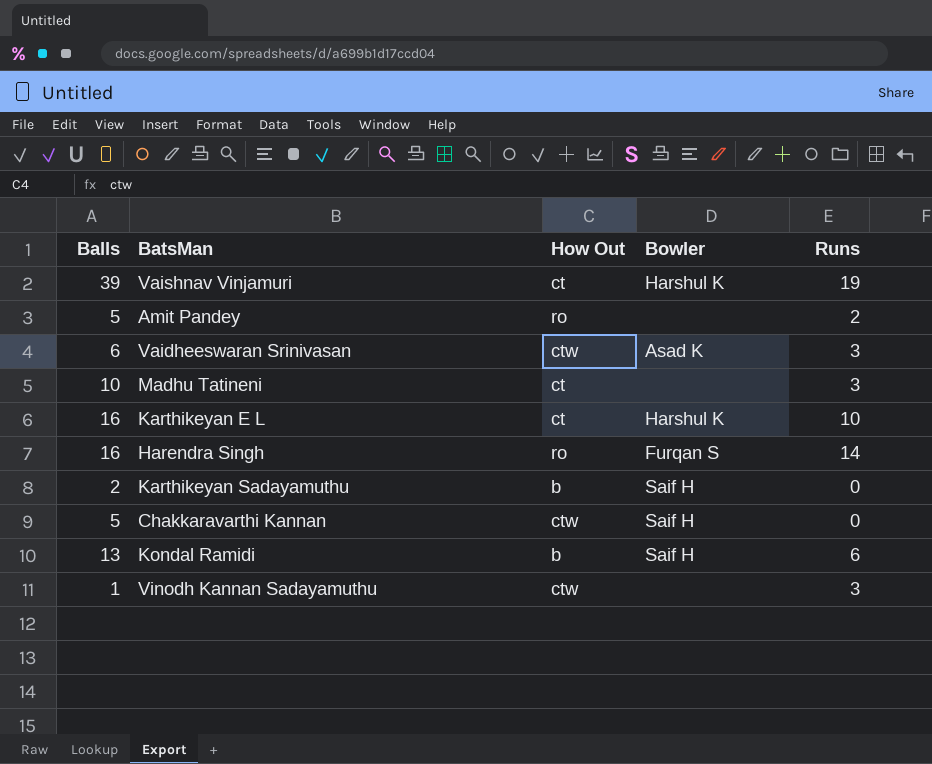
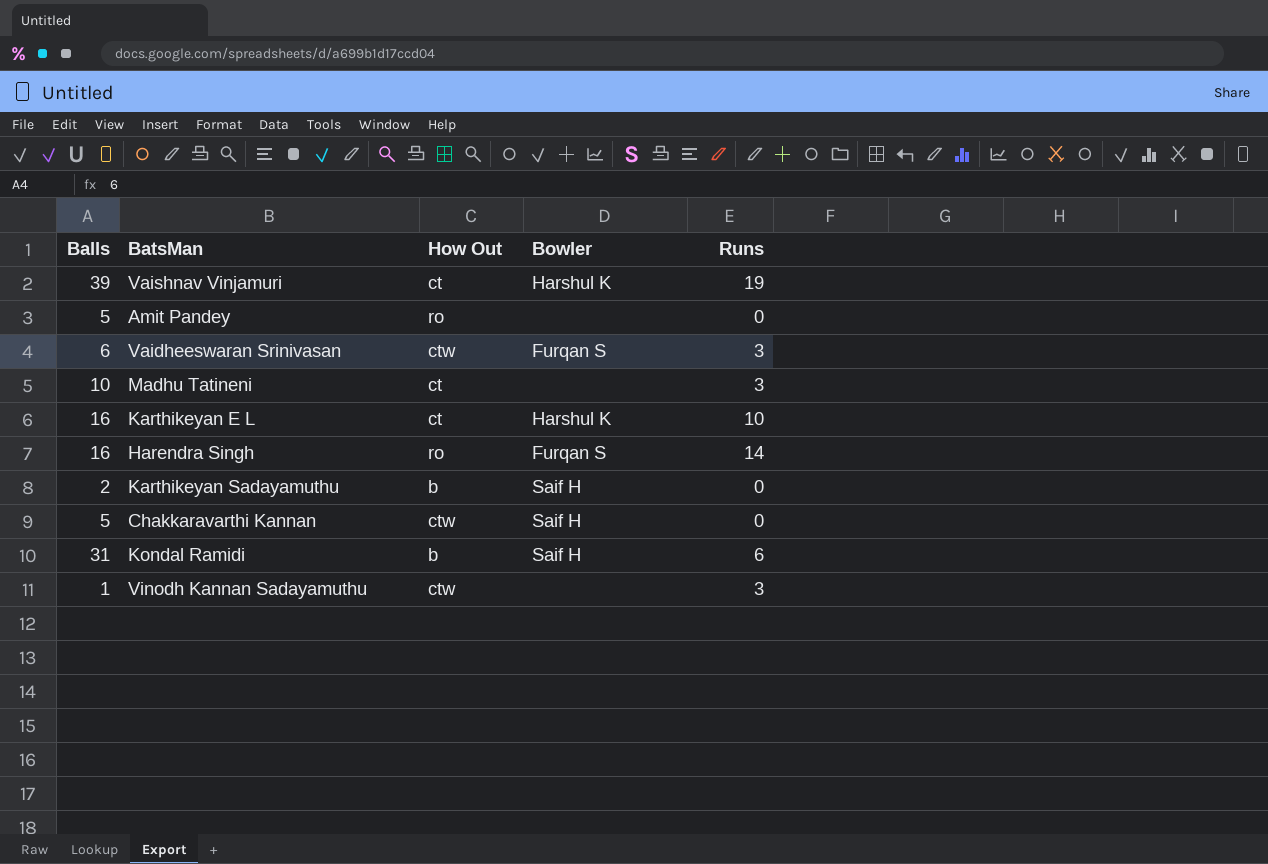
Amit Pandey | Runs: 2 -> 0
Vaidheeswaran Srinivasan | Bowler: Asad K -> Furqan S
Kondal Ramidi | Balls: 13 -> 31

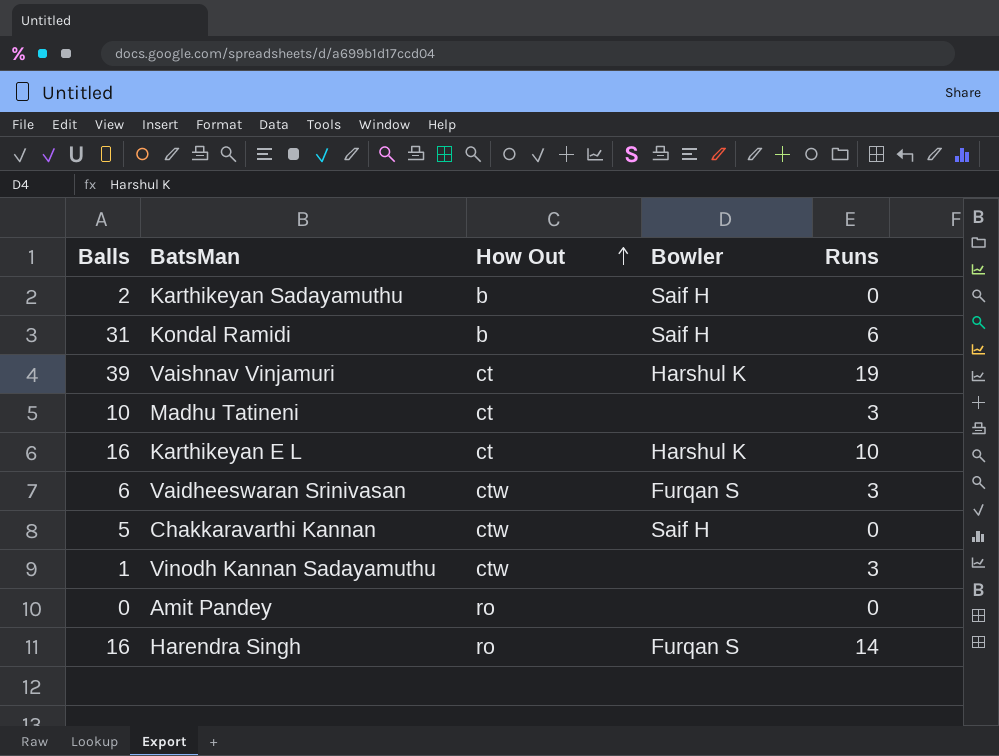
row order: none -> How Out ascending
Amit Pandey | Balls: 5 -> 0

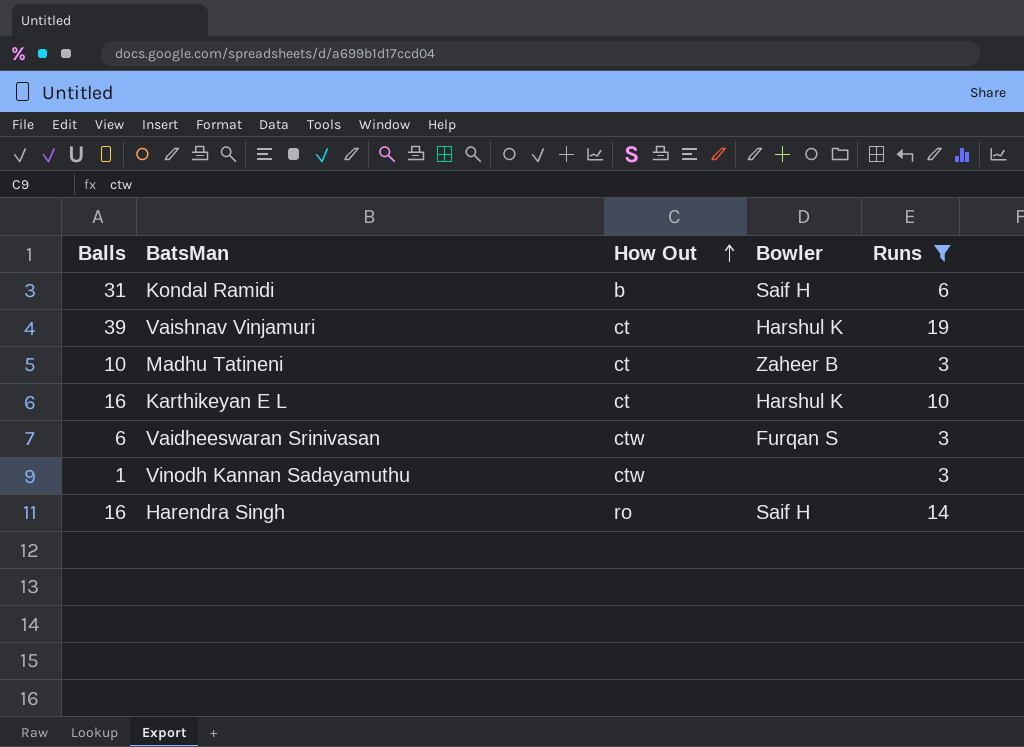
filter: none -> Runs != 0
Madhu Tatineni | Bowler: none -> Zaheer B
Harendra Singh | Bowler: Furqan S -> Saif H

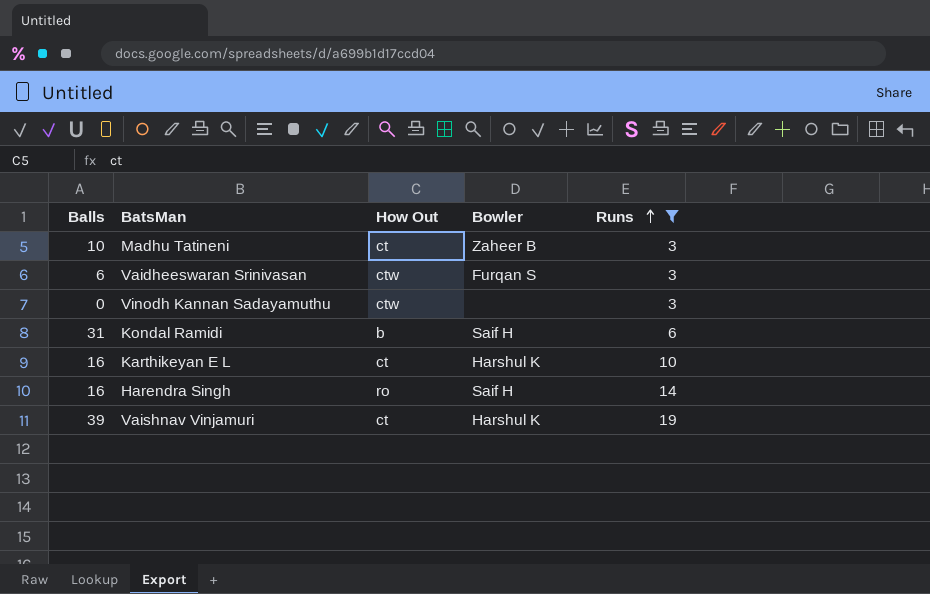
row order: How Out ascending -> Runs ascending
Vinodh Kannan Sadayamuthu | Balls: 1 -> 0

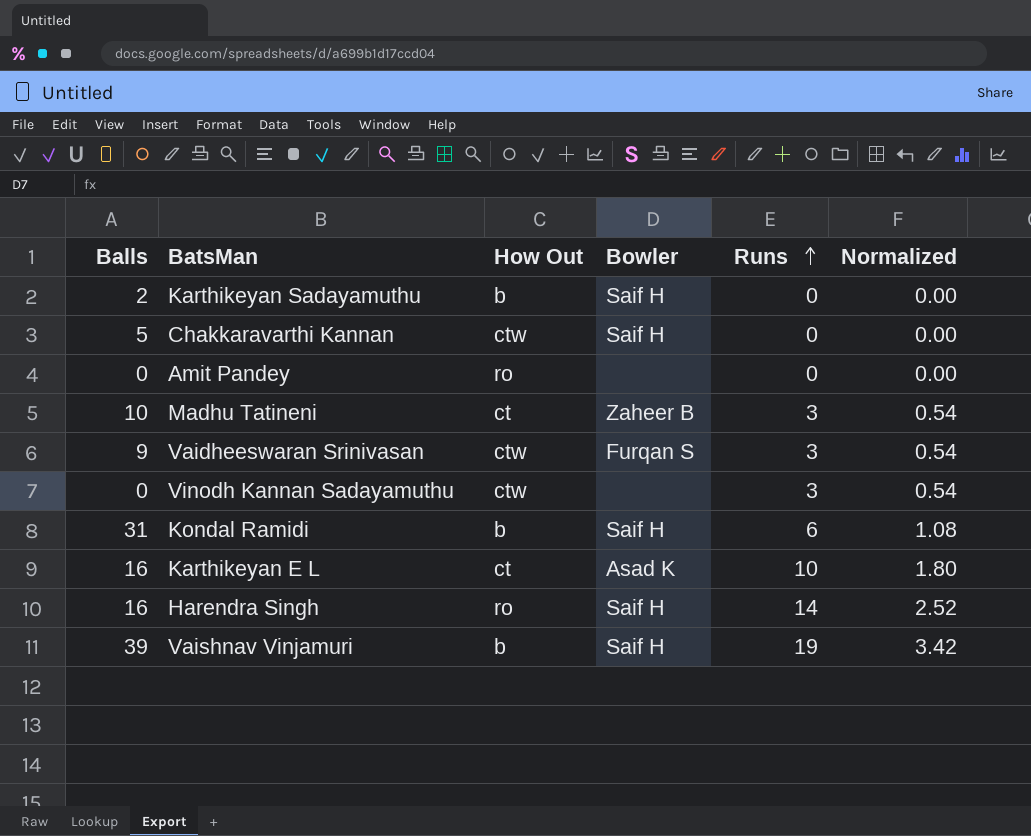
filter: Runs != 0 -> none
column Normalized | formula: none -> [Runs] * 0.18
Vaidheeswaran Srinivasan | Balls: 6 -> 9
Karthikeyan E L | Bowler: Harshul K -> Asad K
Vaishnav Vinjamuri | How Out: ct -> b
Vaishnav Vinjamuri | Bowler: Harshul K -> Saif H

